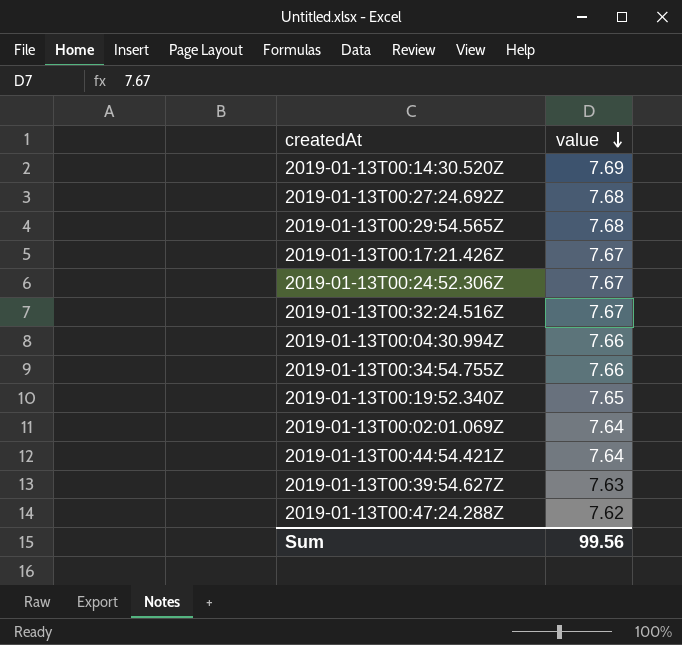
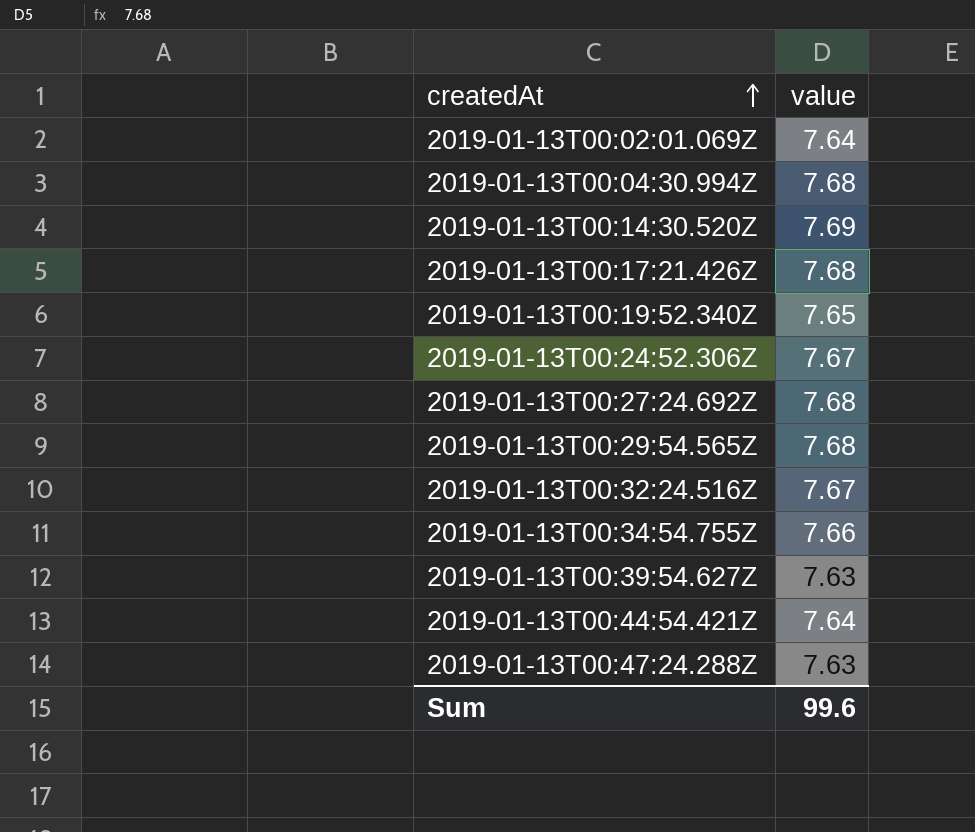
row order: value descending -> createdAt ascending
2019-01-13T00:04:30.994Z | value: 7.66 -> 7.68
2019-01-13T00:17:21.426Z | value: 7.67 -> 7.68
2019-01-13T00:47:24.288Z | value: 7.62 -> 7.63
Sum | value: 99.56 -> 99.6

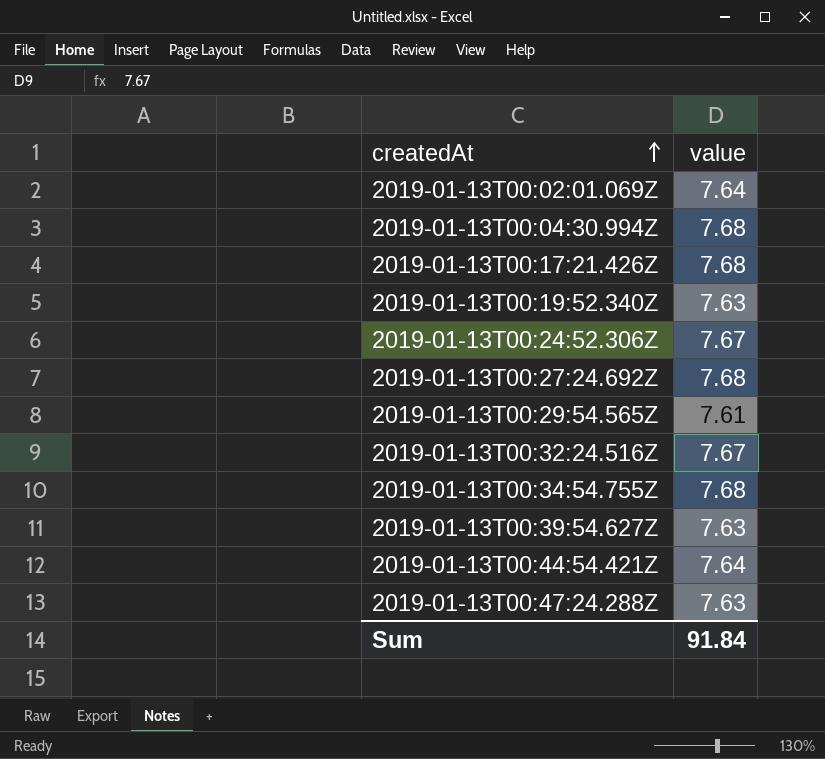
row 2019-01-13T00:14:30.520Z: 7.69 -> none
2019-01-13T00:19:52.340Z | value: 7.65 -> 7.63
2019-01-13T00:29:54.565Z | value: 7.68 -> 7.61
2019-01-13T00:34:54.755Z | value: 7.66 -> 7.68
Sum | value: 99.6 -> 91.84

